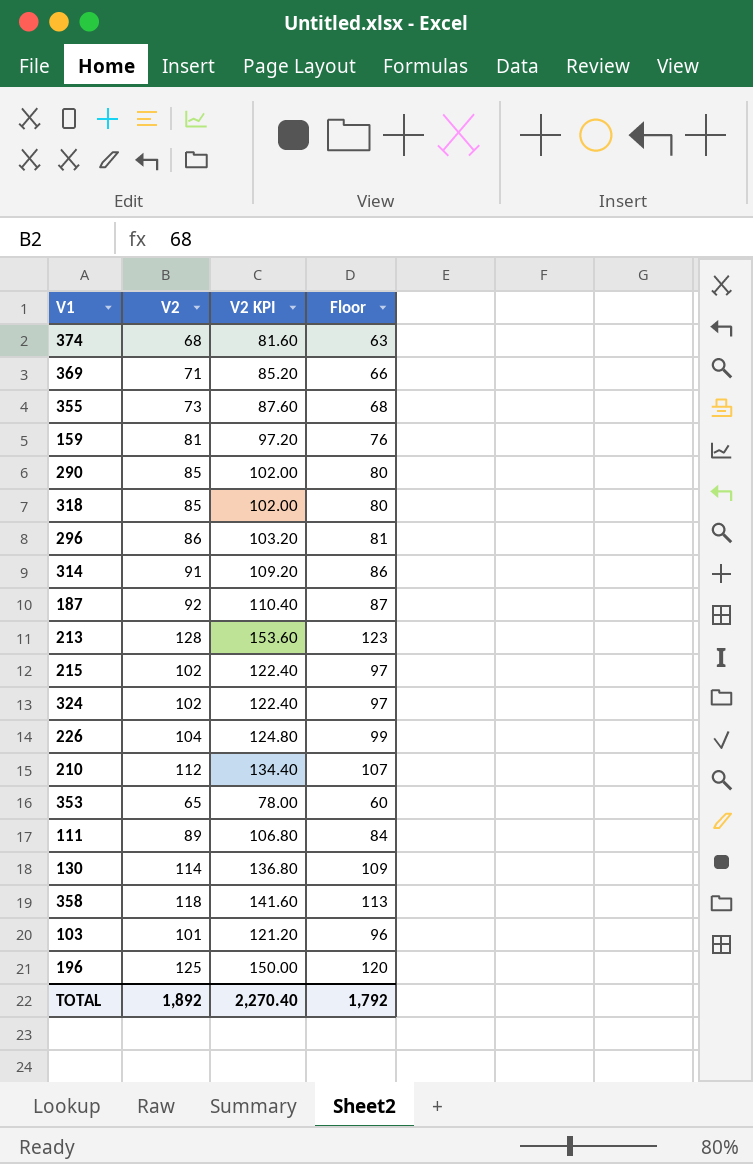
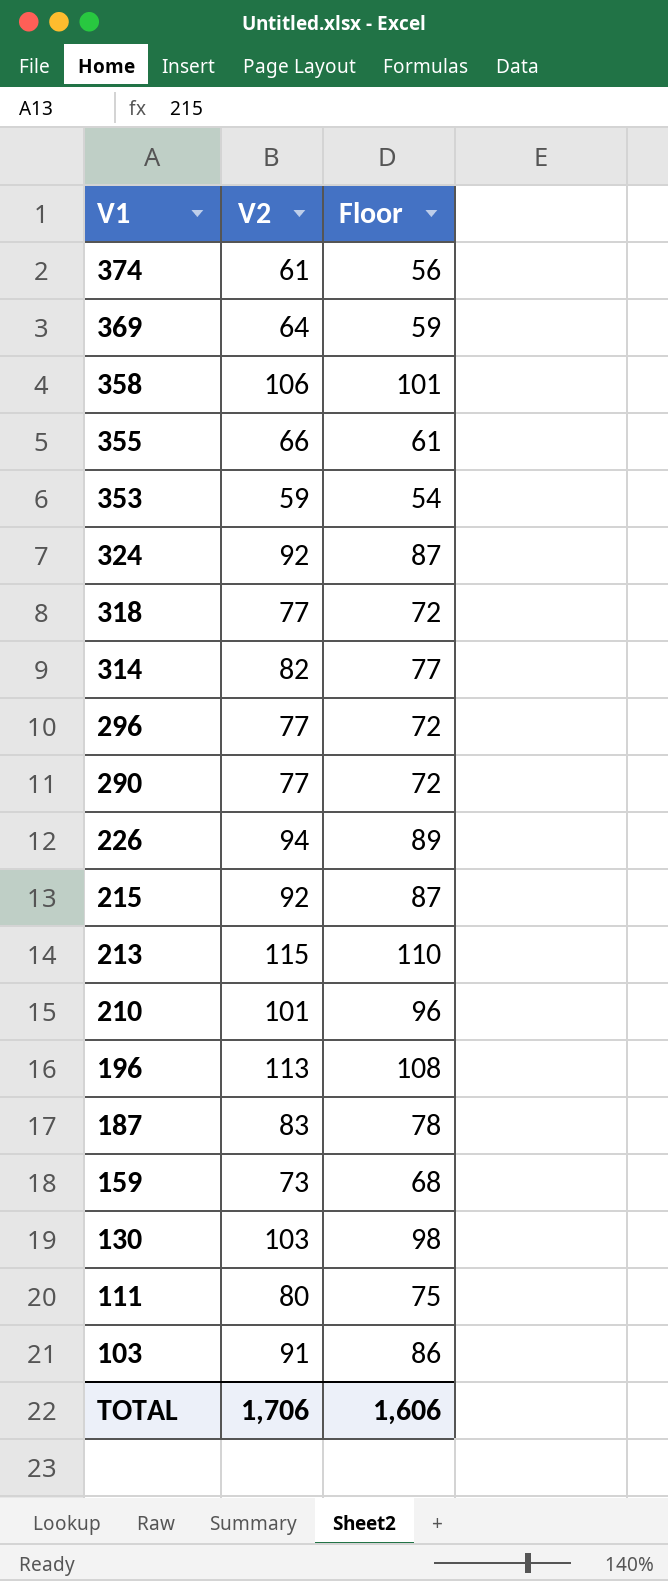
row order: none -> V1 descending
column V2 KPI | formula: [V2] * 1.2 -> none
374 | V2: 68 -> 61
374 | Floor: 63 -> 56
369 | V2: 71 -> 64
369 | Floor: 66 -> 59
358 | V2: 118 -> 106
358 | Floor: 113 -> 101
355 | V2: 73 -> 66
355 | Floor: 68 -> 61
353 | V2: 65 -> 59
353 | Floor: 60 -> 54
324 | V2: 102 -> 92
324 | Floor: 97 -> 87
318 | V2: 85 -> 77
318 | Floor: 80 -> 72
314 | V2: 91 -> 82
314 | Floor: 86 -> 77
296 | V2: 86 -> 77
296 | Floor: 81 -> 72
290 | V2: 85 -> 77
290 | Floor: 80 -> 72
226 | V2: 104 -> 94
226 | Floor: 99 -> 89
215 | V2: 102 -> 92
215 | Floor: 97 -> 87
213 | V2: 128 -> 115
213 | Floor: 123 -> 110
210 | V2: 112 -> 101
210 | Floor: 107 -> 96
196 | V2: 125 -> 113
196 | Floor: 120 -> 108
187 | V2: 92 -> 83
187 | Floor: 87 -> 78
159 | V2: 81 -> 73
159 | Floor: 76 -> 68
130 | V2: 114 -> 103
130 | Floor: 109 -> 98
111 | V2: 89 -> 80
111 | Floor: 84 -> 75
103 | V2: 101 -> 91
103 | Floor: 96 -> 86
TOTAL | V2: 1,892 -> 1,706
TOTAL | Floor: 1,792 -> 1,606

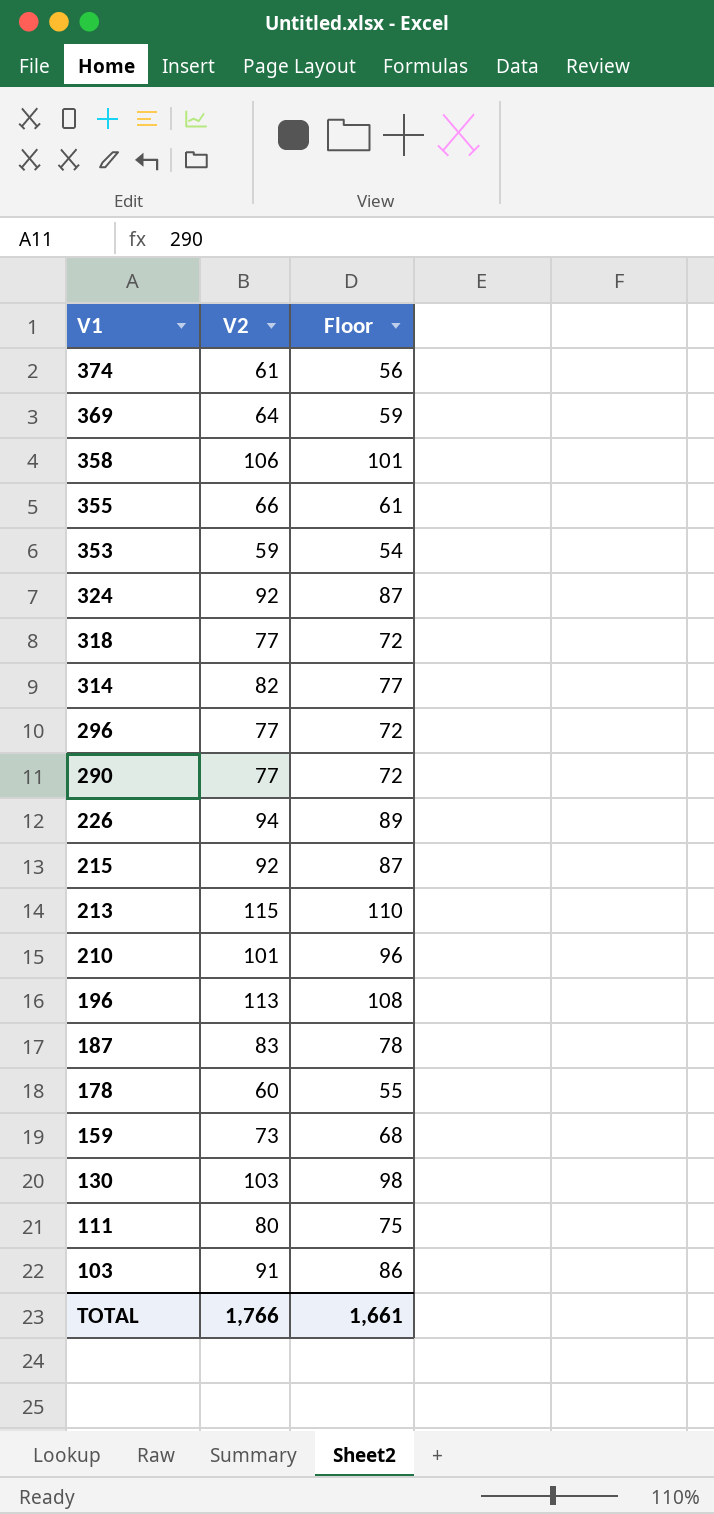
row 178: none -> 60 | 55
TOTAL | V2: 1,706 -> 1,766
TOTAL | Floor: 1,606 -> 1,661

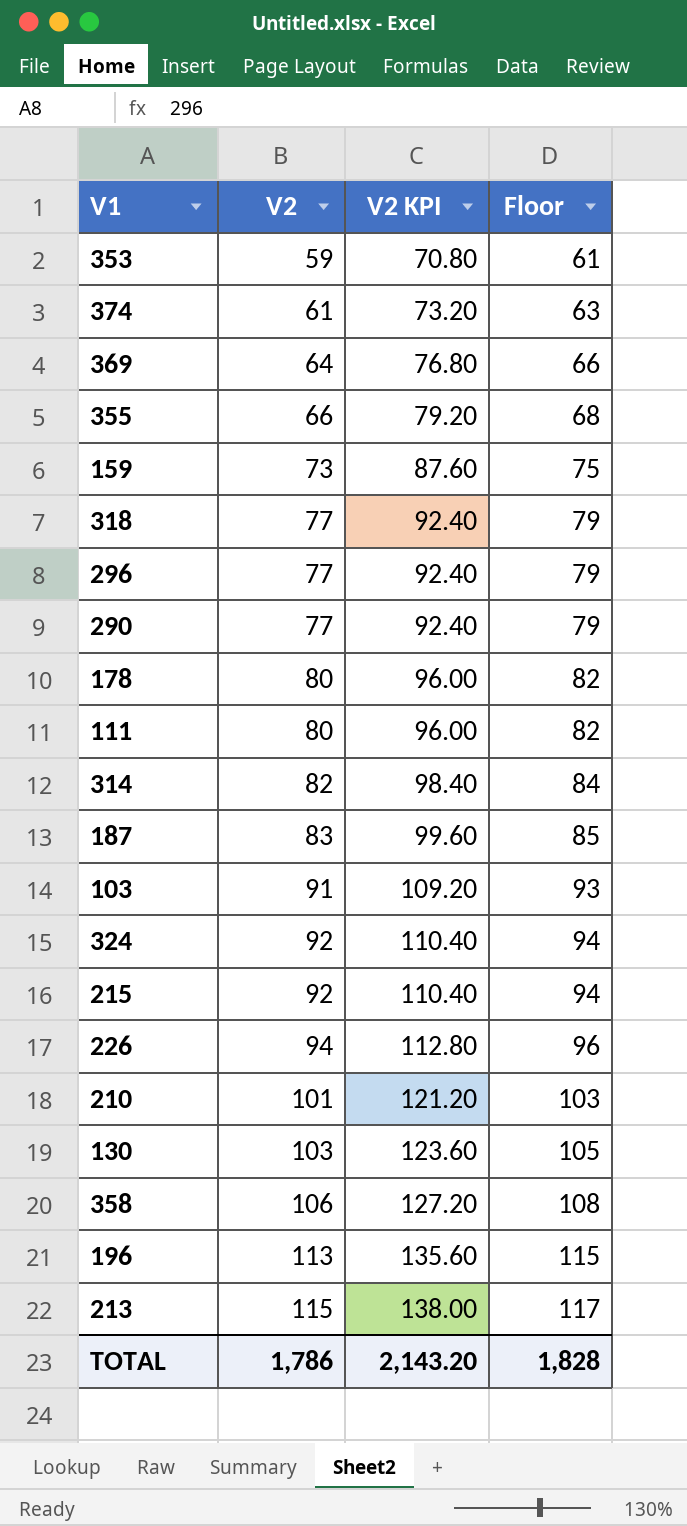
row order: V1 descending -> V2 ascending
column V2 KPI | formula: none -> [V2] * 1.2
column Floor | formula: [V2] - 5 -> [V2] + 2
178 | V2: 60 -> 80
TOTAL | V2: 1,766 -> 1,786
TOTAL | Floor: 1,661 -> 1,828

